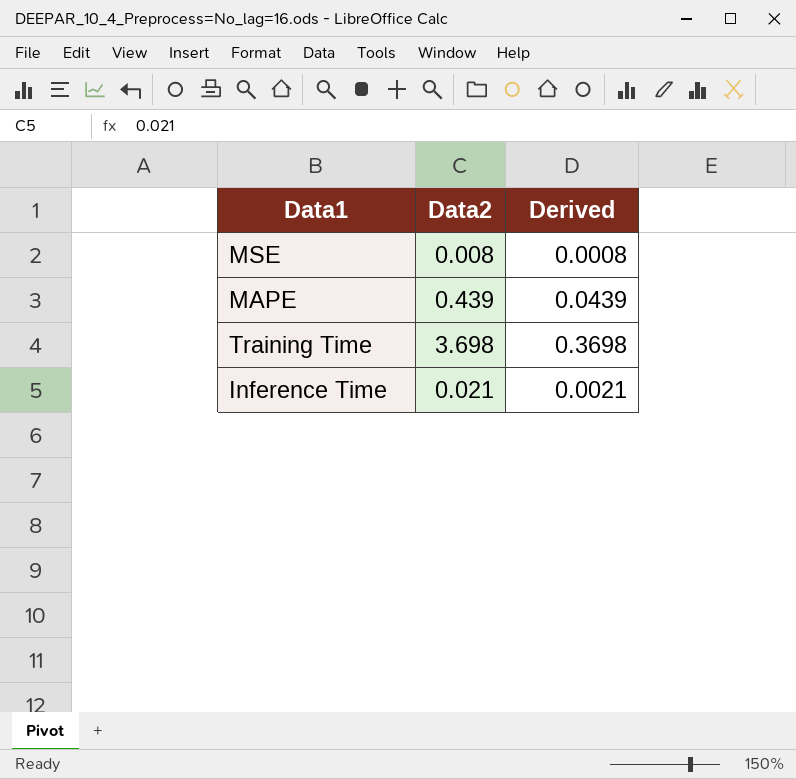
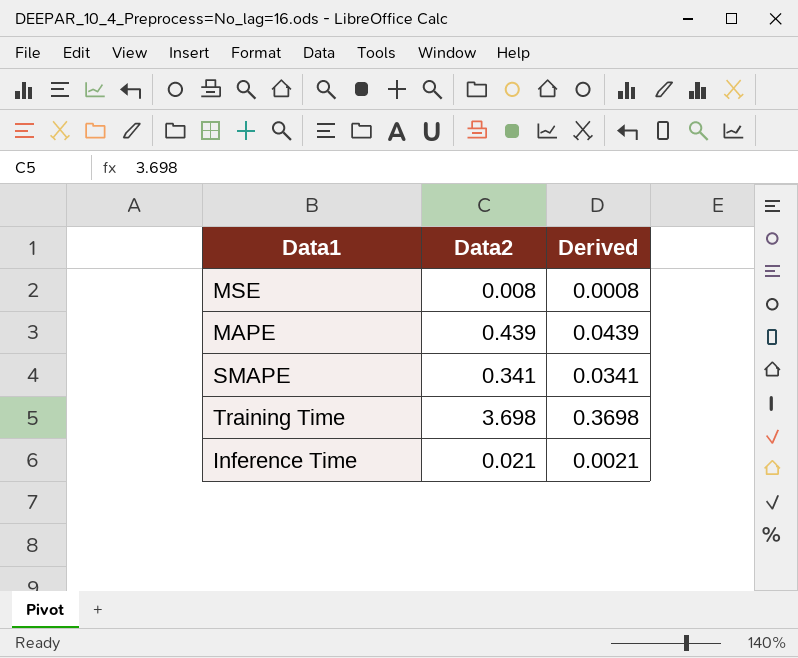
row SMAPE: none -> 0.341 | 0.0341

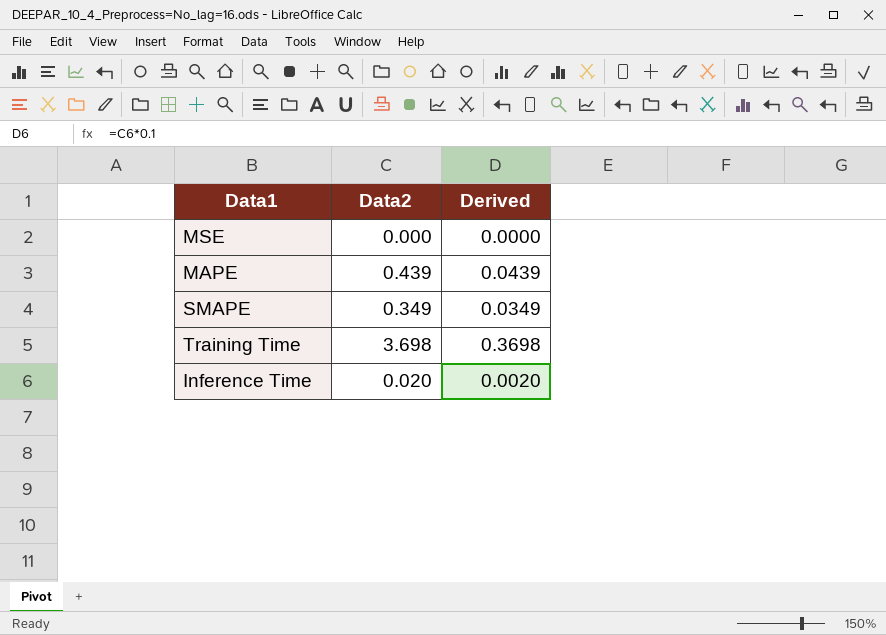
MSE | Data2: 0.008 -> 0.000
MSE | Derived: 0.0008 -> 0.0000
SMAPE | Data2: 0.341 -> 0.349
SMAPE | Derived: 0.0341 -> 0.0349
Inference Time | Data2: 0.021 -> 0.020
Inference Time | Derived: 0.0021 -> 0.0020

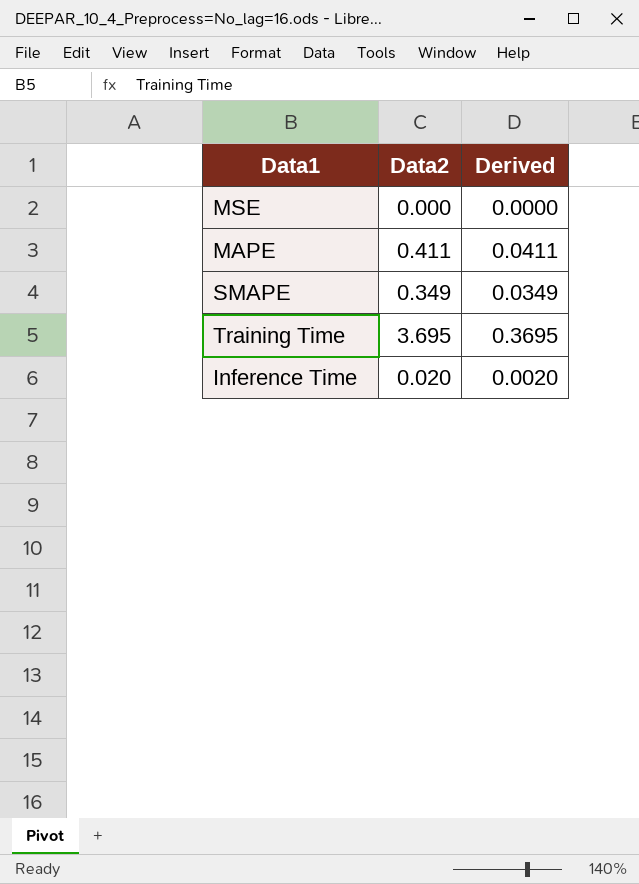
MAPE | Data2: 0.439 -> 0.411
MAPE | Derived: 0.0439 -> 0.0411
Training Time | Data2: 3.698 -> 3.695
Training Time | Derived: 0.3698 -> 0.3695

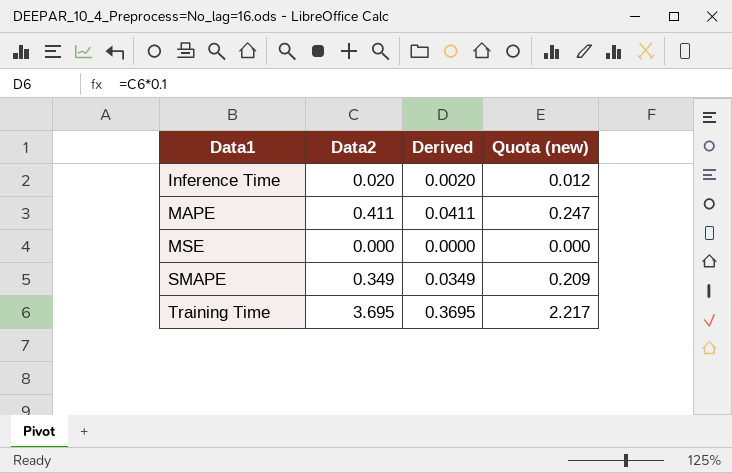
row order: none -> Data1 ascending
column Quota (new) | formula: none -> [Data2] * 0.6

